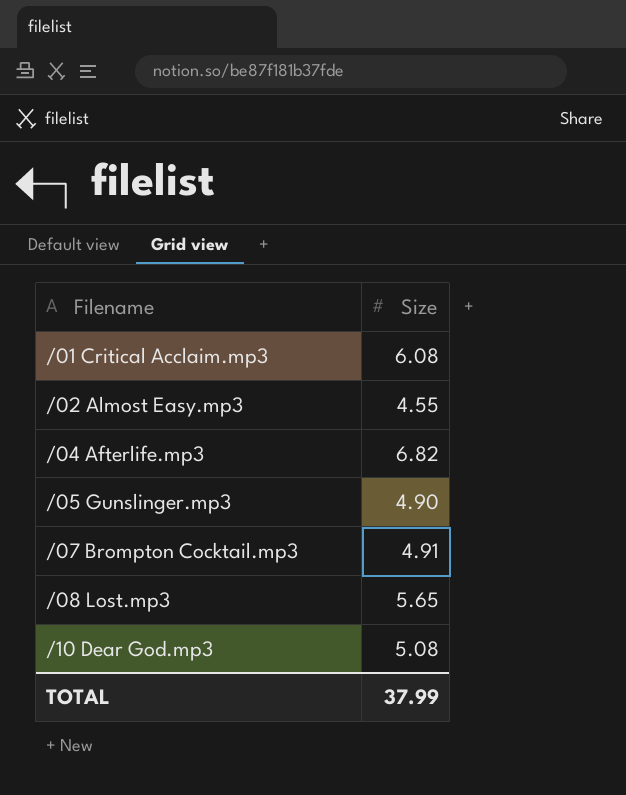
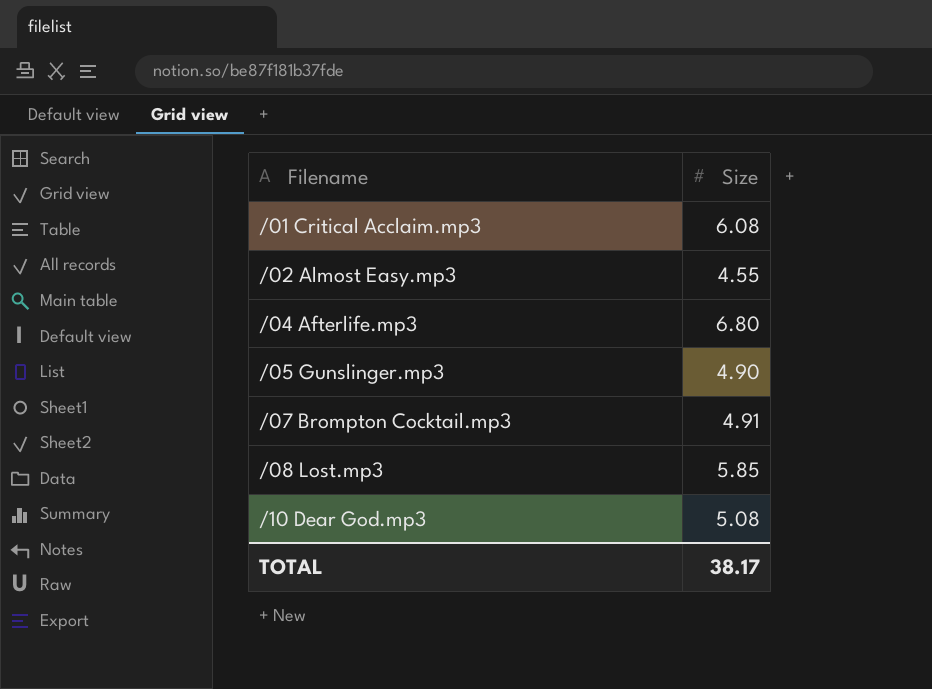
/04 Afterlife.mp3 | Size: 6.82 -> 6.80
/08 Lost.mp3 | Size: 5.65 -> 5.85
TOTAL | Size: 37.99 -> 38.17

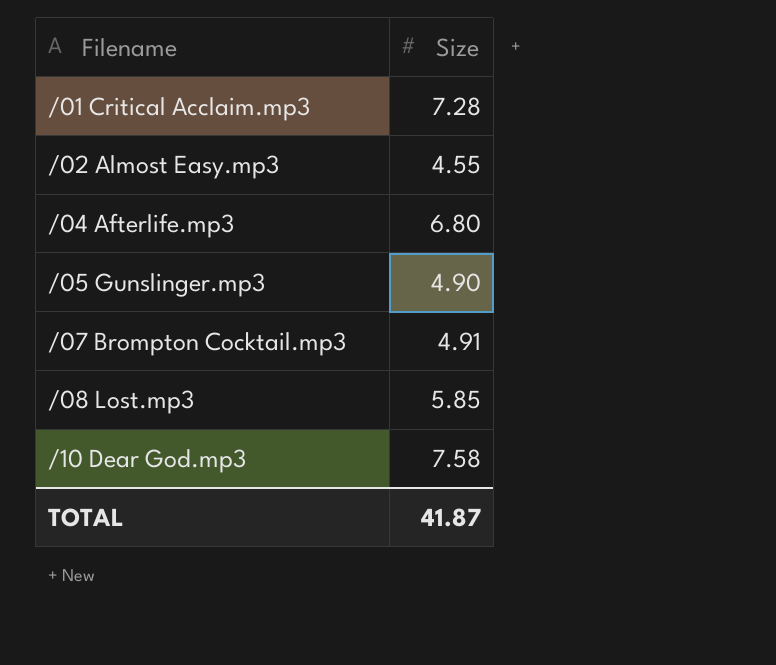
/01 Critical Acclaim.mp3 | Size: 6.08 -> 7.28
/10 Dear God.mp3 | Size: 5.08 -> 7.58
TOTAL | Size: 38.17 -> 41.87

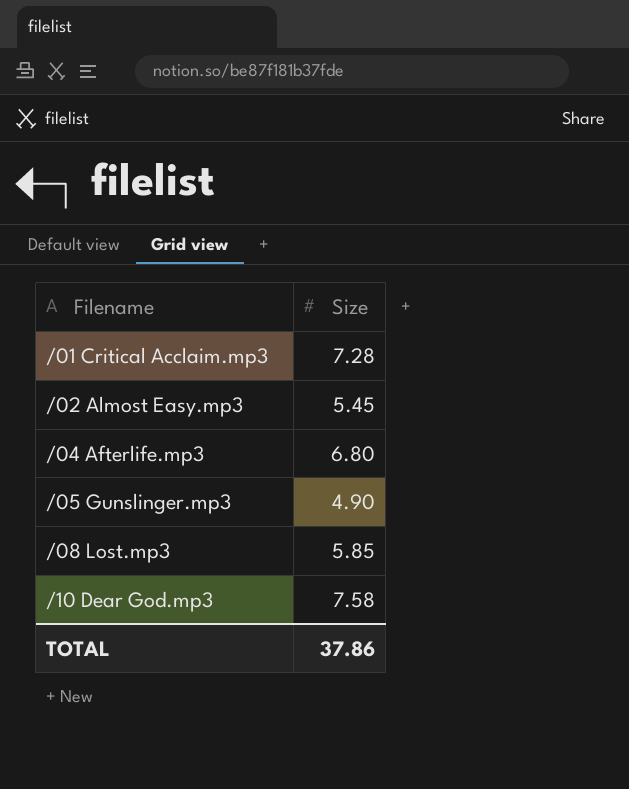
row /07 Brompton Cocktail.mp3: 4.91 -> none
/02 Almost Easy.mp3 | Size: 4.55 -> 5.45
TOTAL | Size: 41.87 -> 37.86

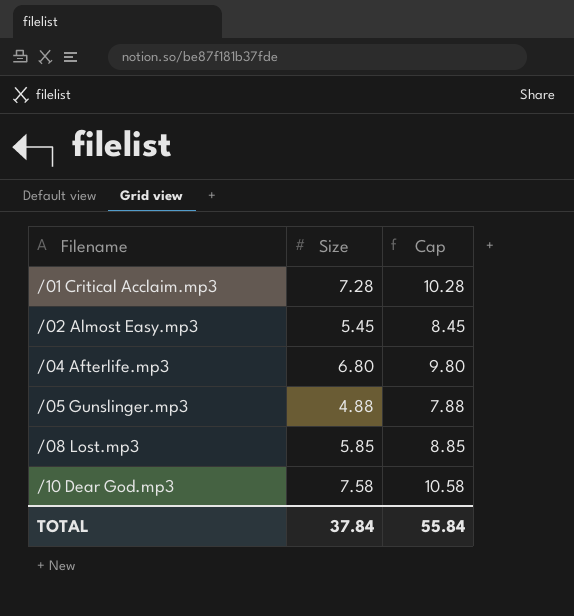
column Cap | formula: none -> [Size] + 3
/05 Gunslinger.mp3 | Size: 4.90 -> 4.88
TOTAL | Size: 37.86 -> 37.84

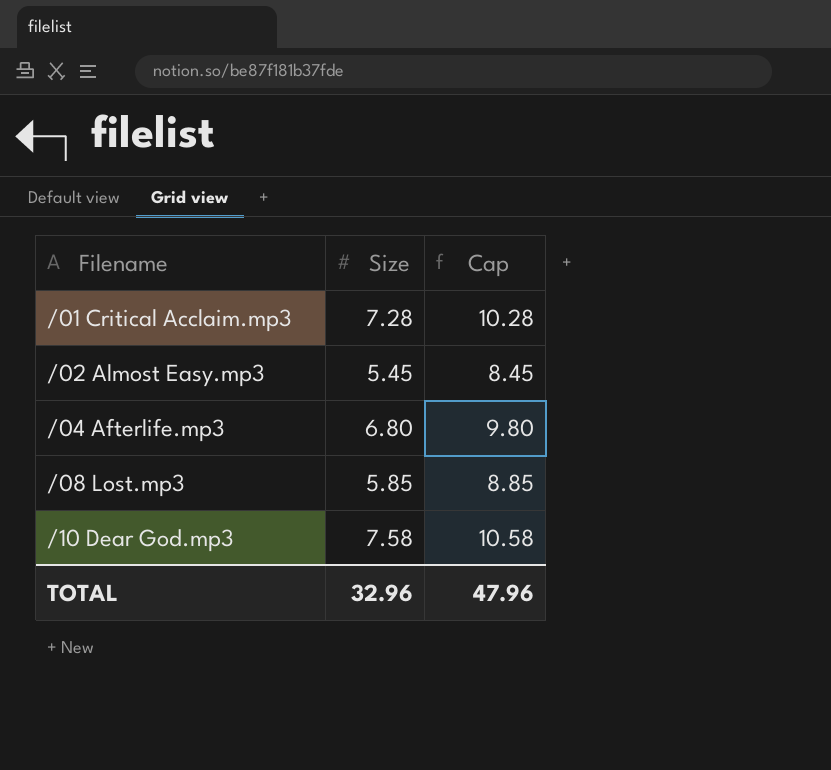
row /05 Gunslinger.mp3: 4.88 | 7.88 -> none
TOTAL | Size: 37.84 -> 32.96
TOTAL | Cap: 55.84 -> 47.96

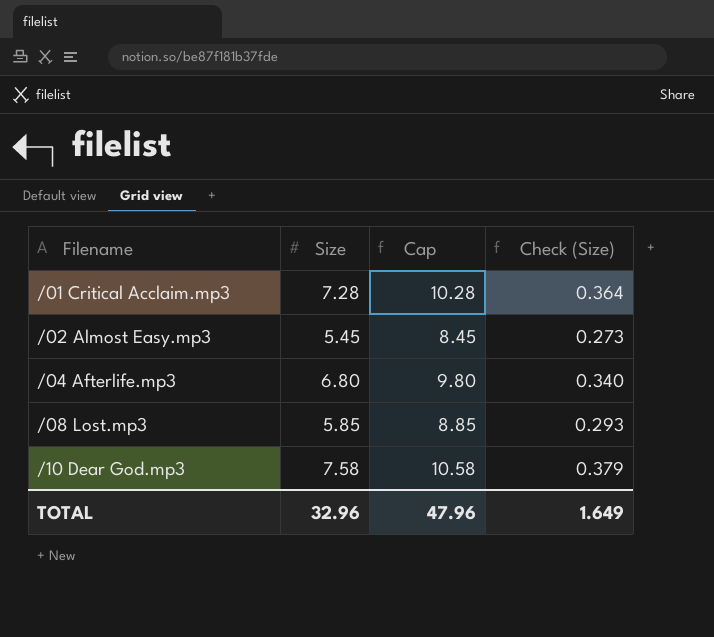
column Check (Size) | formula: none -> [Size] * 0.05

